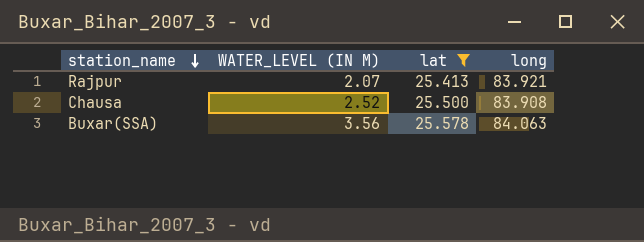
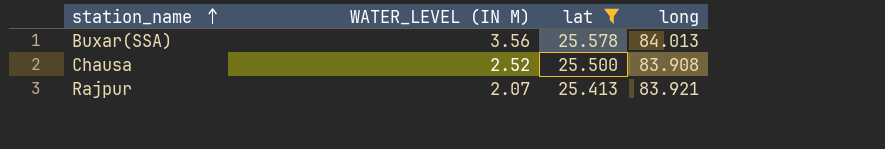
row order: station_name descending -> station_name ascending
Buxar(SSA) | long: 84.063 -> 84.013

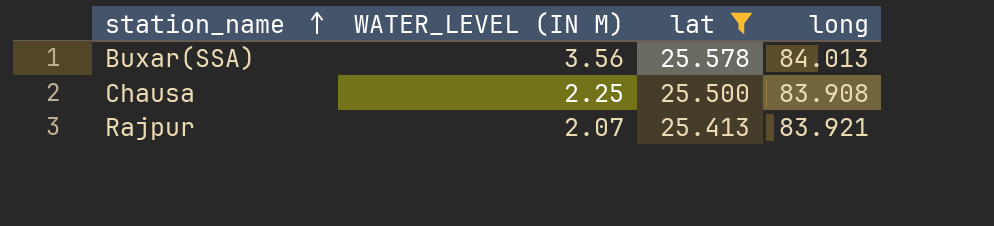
Chausa | WATER_LEVEL (IN M): 2.52 -> 2.25

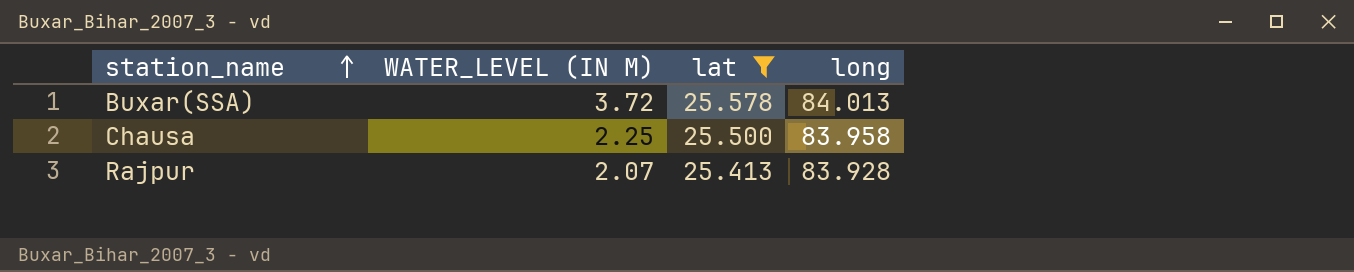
Buxar(SSA) | WATER_LEVEL (IN M): 3.56 -> 3.72
Chausa | long: 83.908 -> 83.958
Rajpur | long: 83.921 -> 83.928

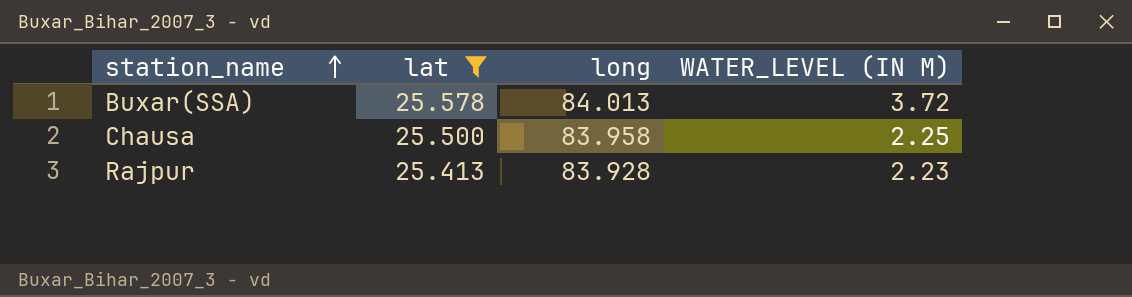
column WATER_LEVEL (IN M) | position: 2 -> 4
Rajpur | WATER_LEVEL (IN M): 2.07 -> 2.23

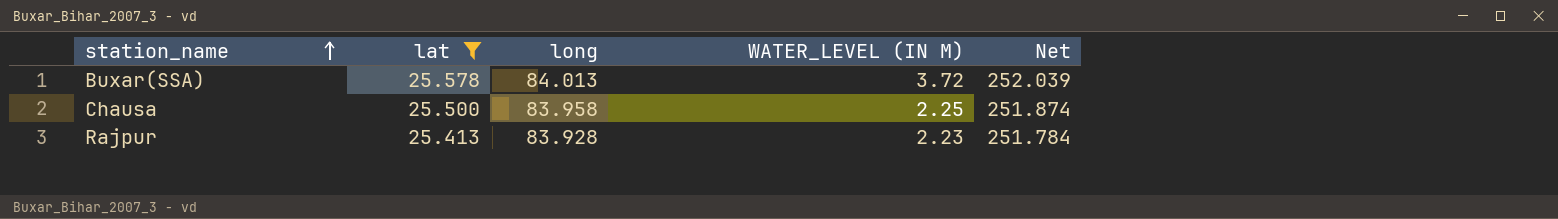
column Net | formula: none -> [long] * 3

